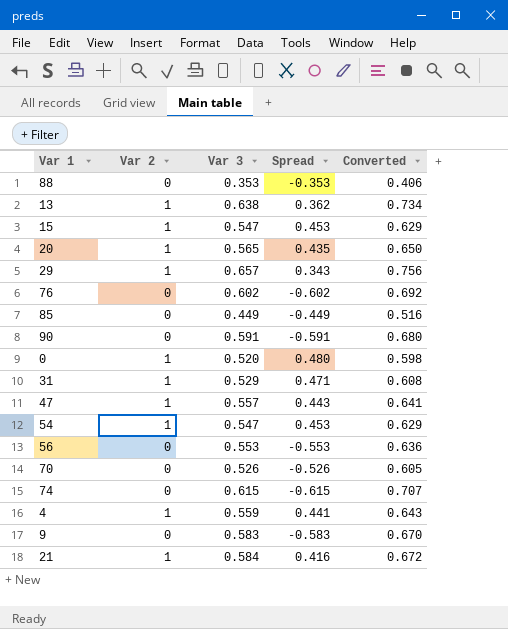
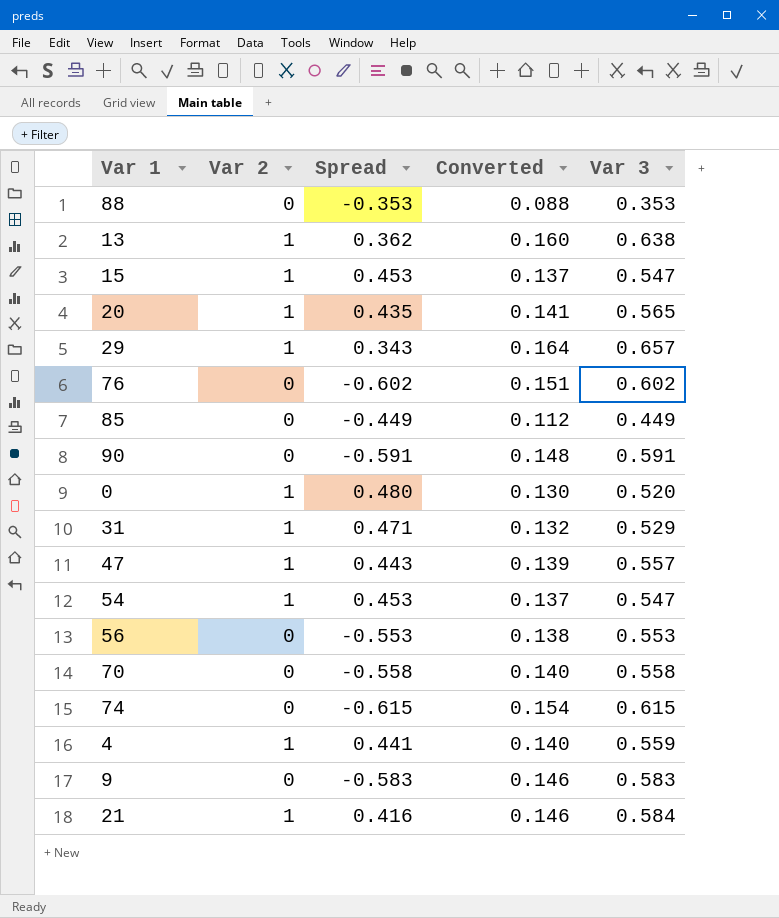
column Converted | formula: [Var 3] * 1.15 -> [Var 3] * 0.25
column Var 3 | position: 3 -> 5
70 | Spread: -0.526 -> -0.558
70 | Var 3: 0.526 -> 0.558

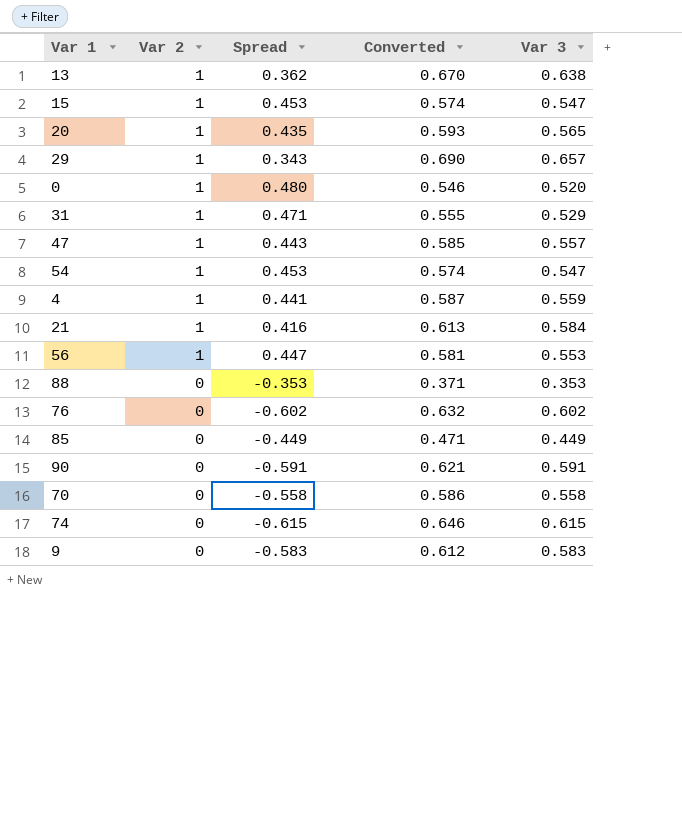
row order: none -> Var 2 descending
column Converted | formula: [Var 3] * 0.25 -> [Var 3] * 1.05
56 | Var 2: 0 -> 1
56 | Spread: -0.553 -> 0.447

